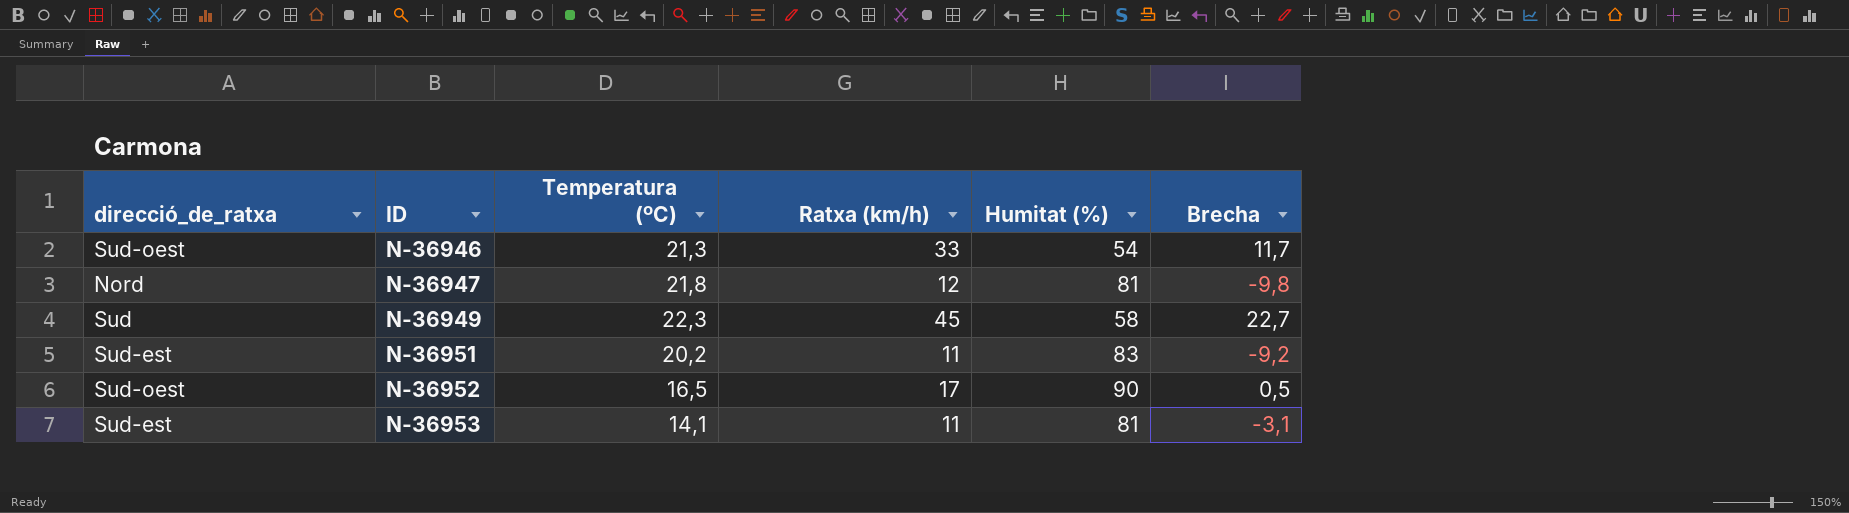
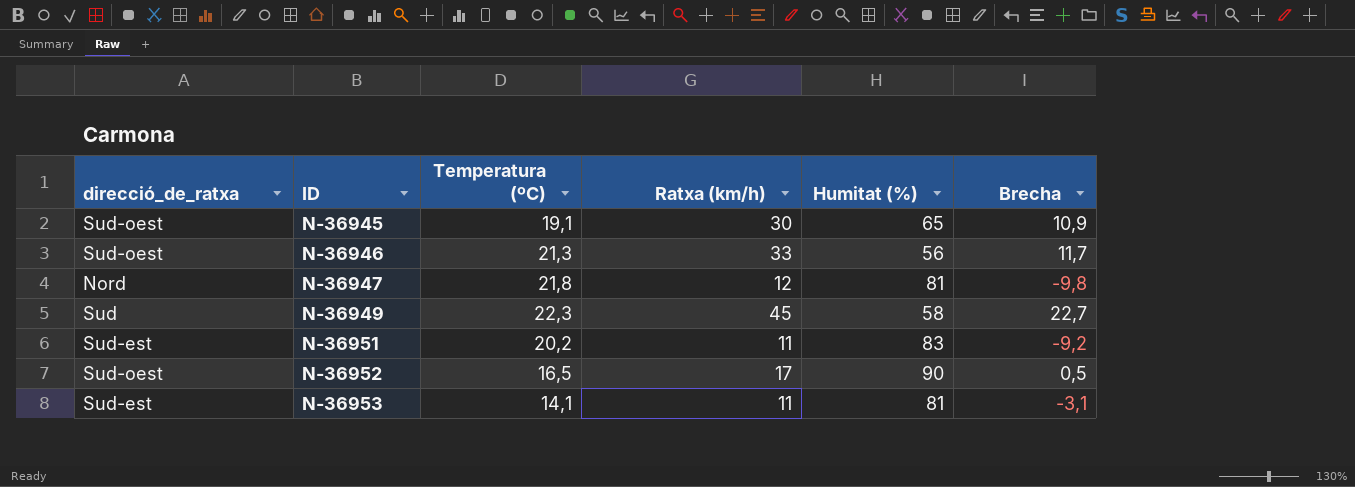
row N-36945: none -> Sud-oest | 19,1 | 30 | 65 | 10,9
N-36946 | Humitat (%): 54 -> 56

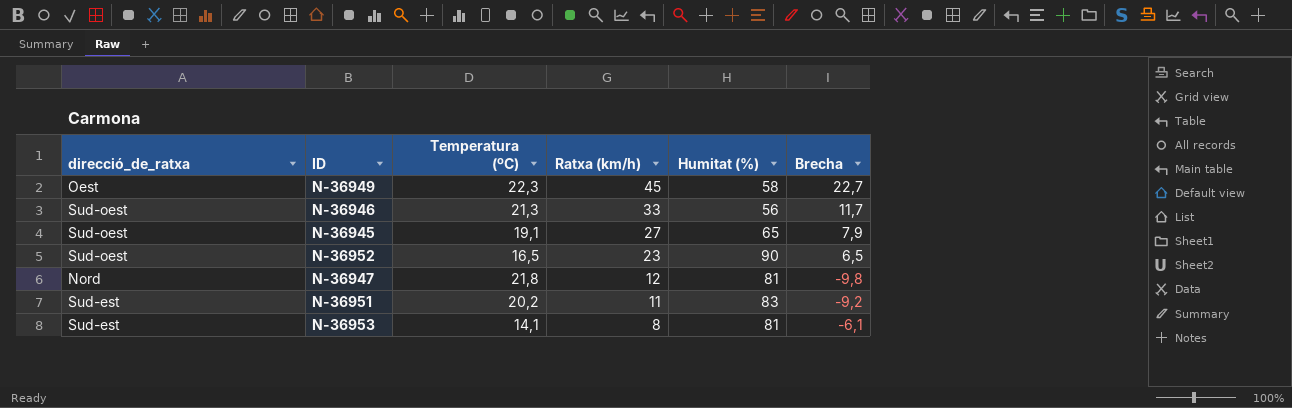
row order: ID ascending -> Ratxa (km/h) descending
N-36949 | direcció_de_ratxa: Sud -> Oest
N-36945 | Ratxa (km/h): 30 -> 27
N-36945 | Brecha: 10,9 -> 7,9
N-36952 | Ratxa (km/h): 17 -> 23
N-36952 | Brecha: 0,5 -> 6,5
N-36953 | Ratxa (km/h): 11 -> 8
N-36953 | Brecha: -3,1 -> -6,1

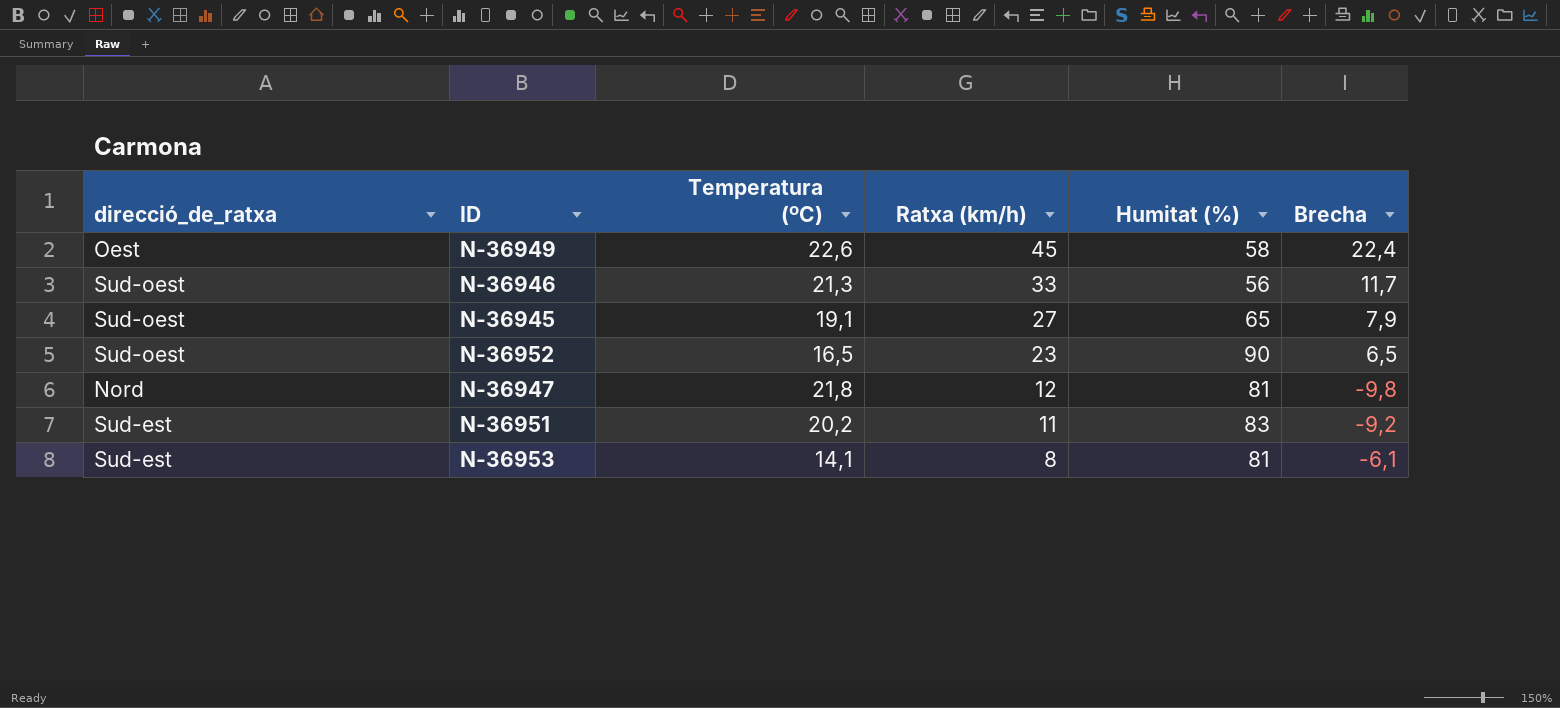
N-36949 | Temperatura (ºC): 22,3 -> 22,6
N-36949 | Brecha: 22,7 -> 22,4

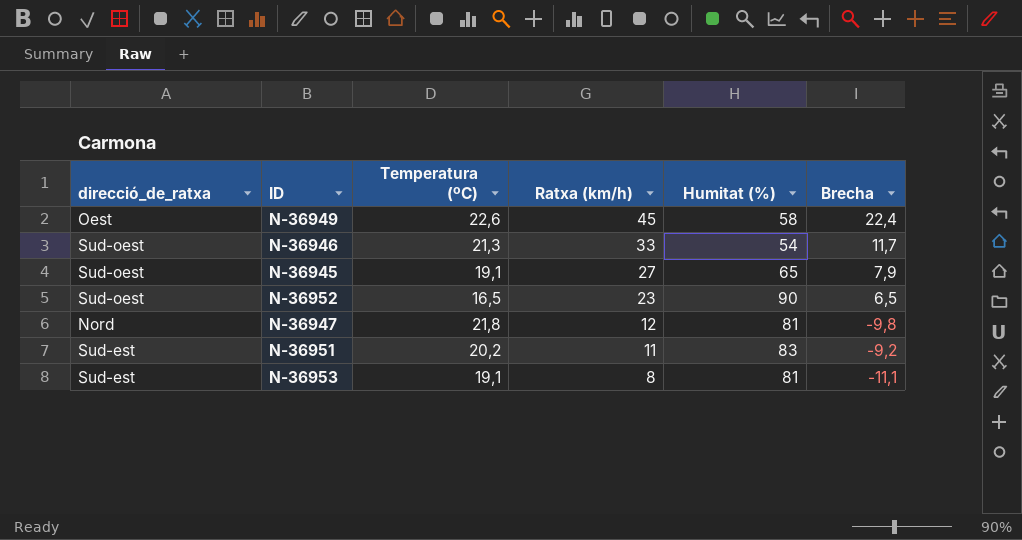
N-36946 | Humitat (%): 56 -> 54
N-36953 | Temperatura (ºC): 14,1 -> 19,1
N-36953 | Brecha: -6,1 -> -11,1

